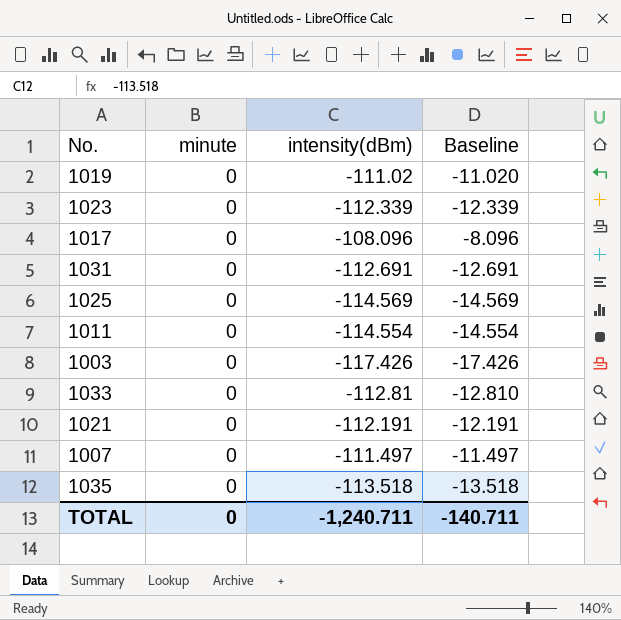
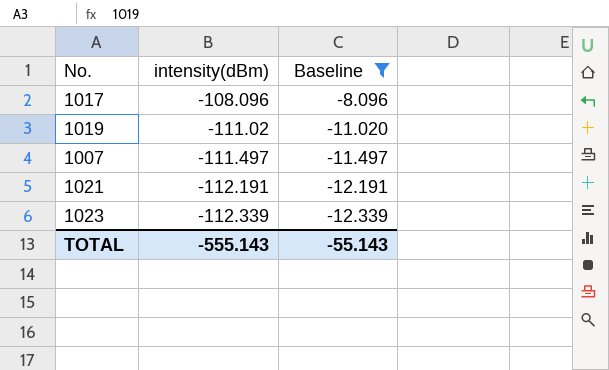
filter: none -> Baseline >= -12.339
row order: none -> intensity(dBm) descending
column minute | position: 2 -> none
TOTAL | intensity(dBm): -1,240.711 -> -555.143
TOTAL | Baseline: -140.711 -> -55.143

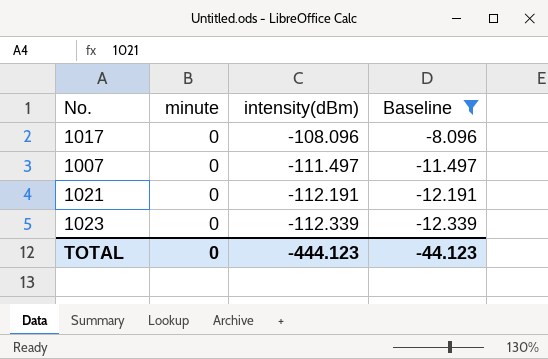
column minute | position: none -> 2
row 1019: -111.02 | -11.020 -> none
TOTAL | intensity(dBm): -555.143 -> -444.123
TOTAL | Baseline: -55.143 -> -44.123

